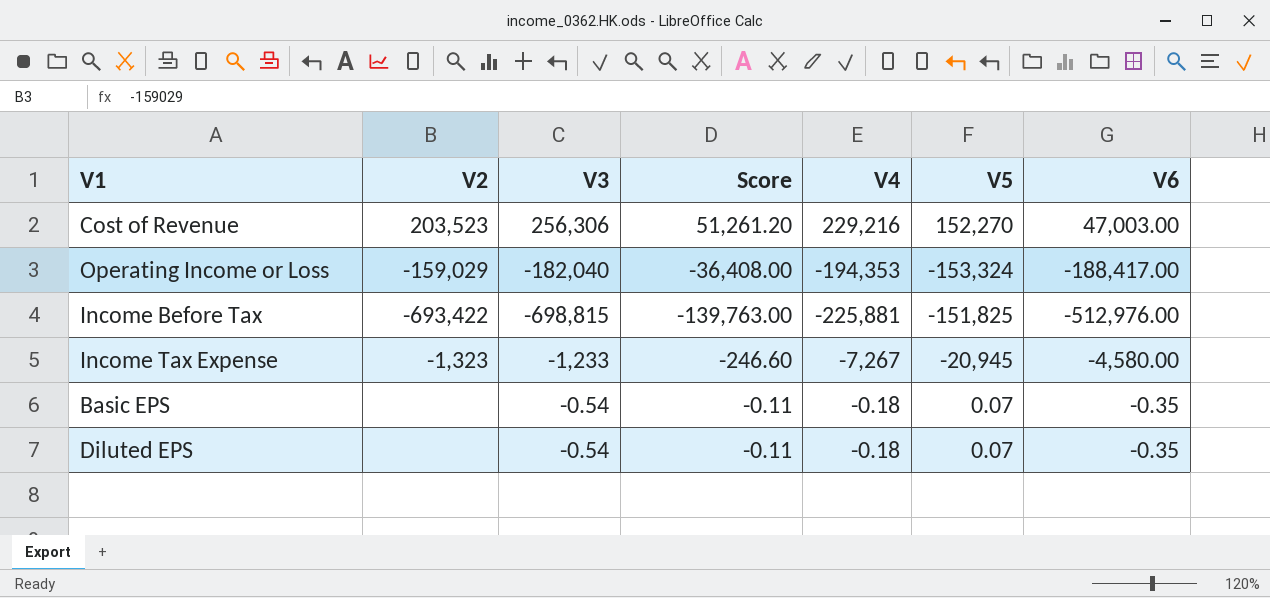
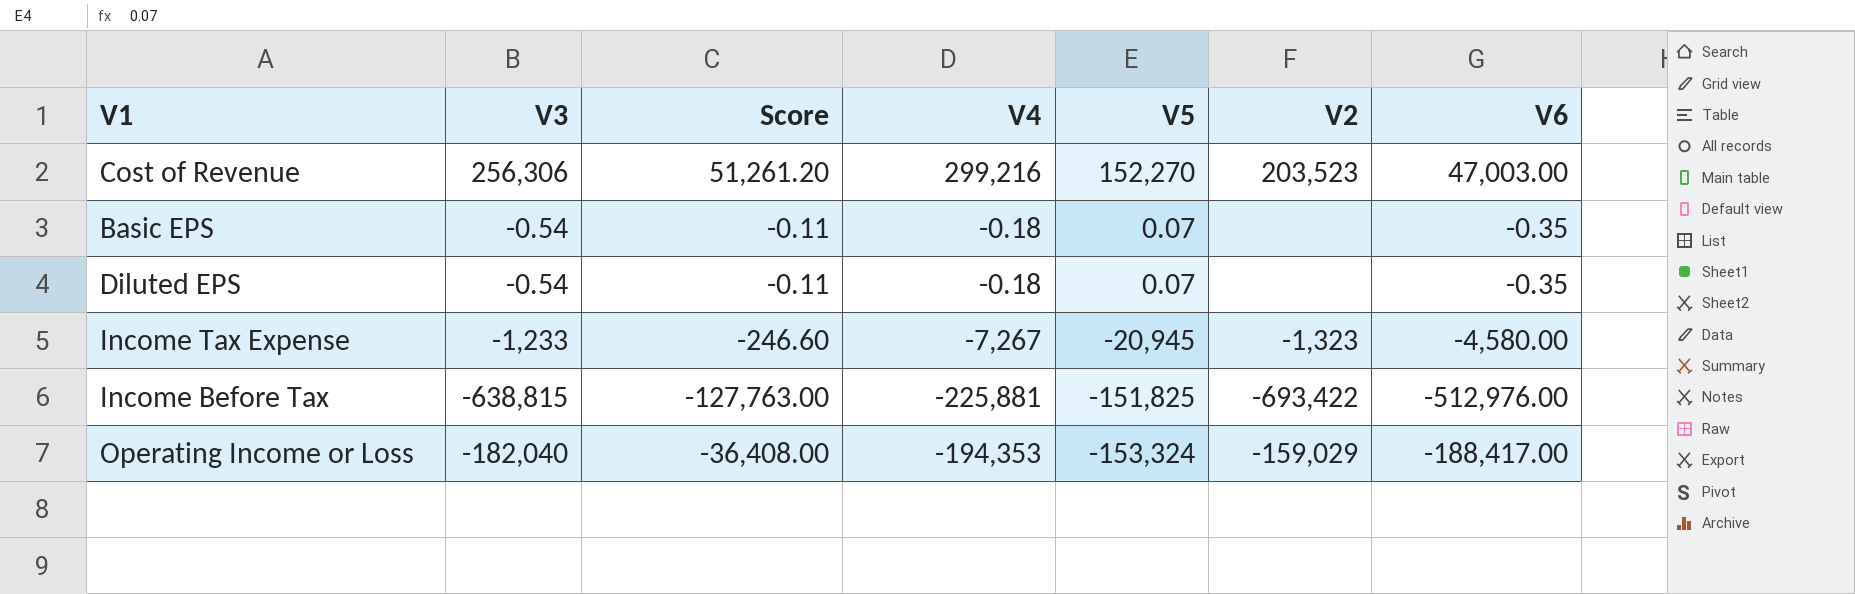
row order: none -> V5 descending
column V2 | position: 2 -> 6
Cost of Revenue | V4: 229,216 -> 299,216
Income Before Tax | V3: -698,815 -> -638,815
Income Before Tax | Score: -139,763.00 -> -127,763.00

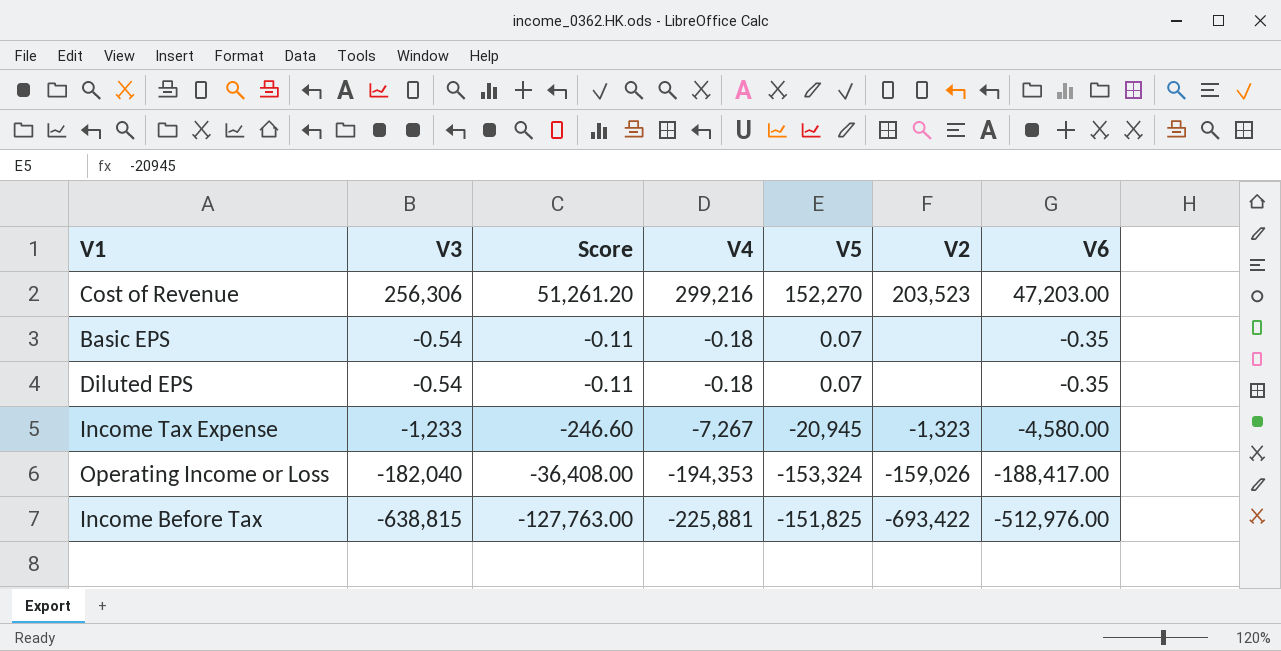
row order: V5 descending -> V3 descending
Cost of Revenue | V6: 47,003.00 -> 47,203.00
Operating Income or Loss | V2: -159,029 -> -159,026

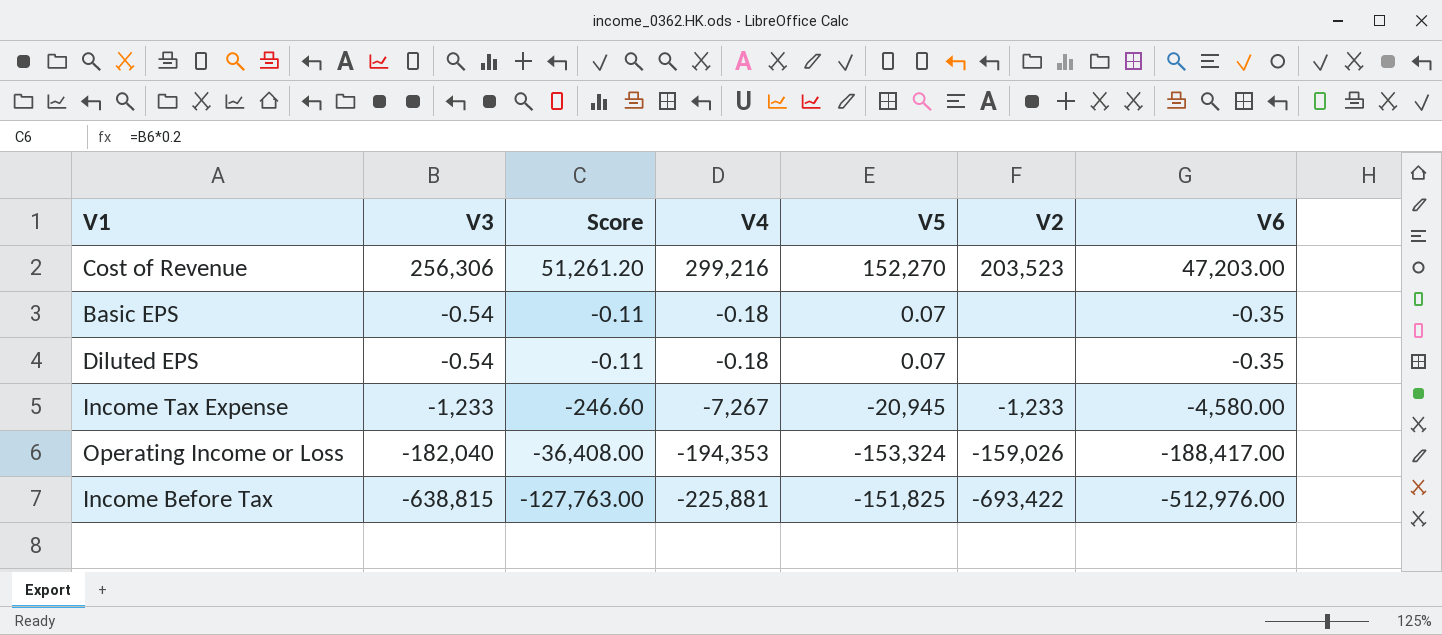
Income Tax Expense | V2: -1,323 -> -1,233

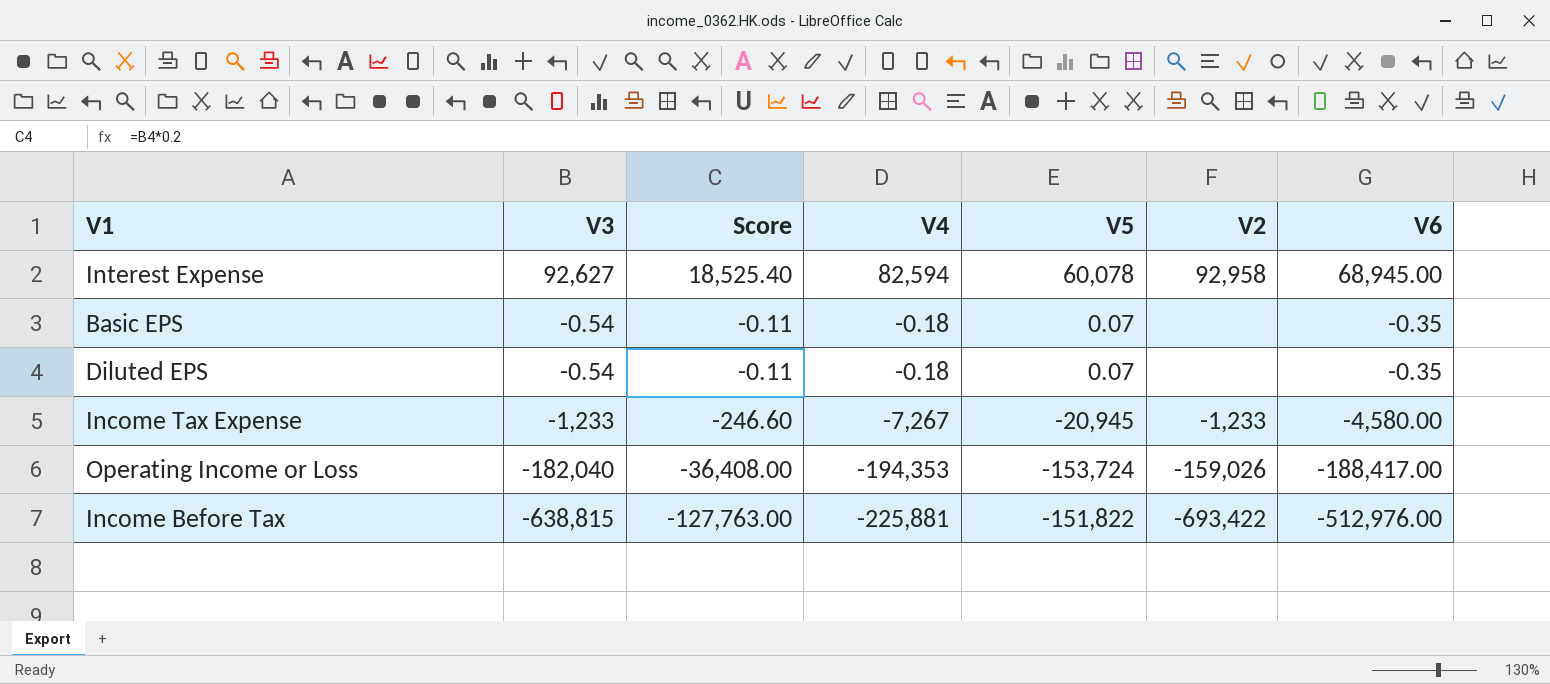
row Cost of Revenue: 256,306 | 51,261.20 | 299,216 | 152,270 | 203,523 | 47,203.00 -> none
row Interest Expense: none -> 92,627 | 18,525.40 | 82,594 | 60,078 | 92,958 | 68,945.00
Operating Income or Loss | V5: -153,324 -> -153,724
Income Before Tax | V5: -151,825 -> -151,822

